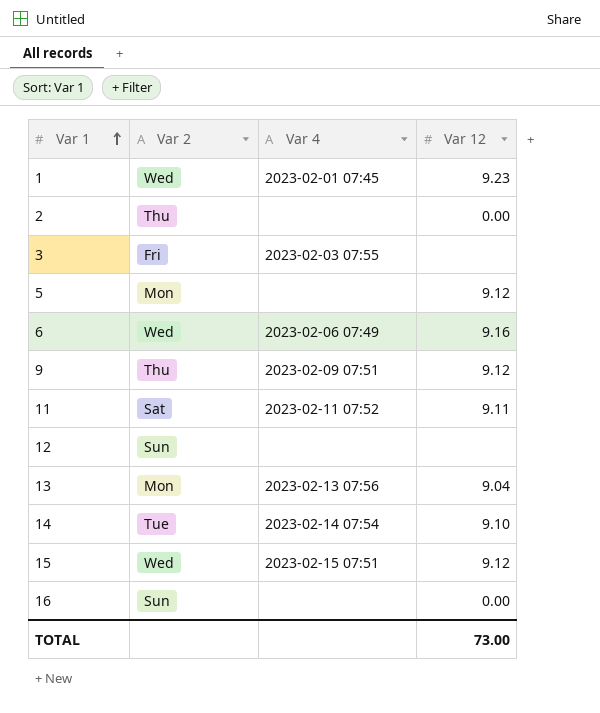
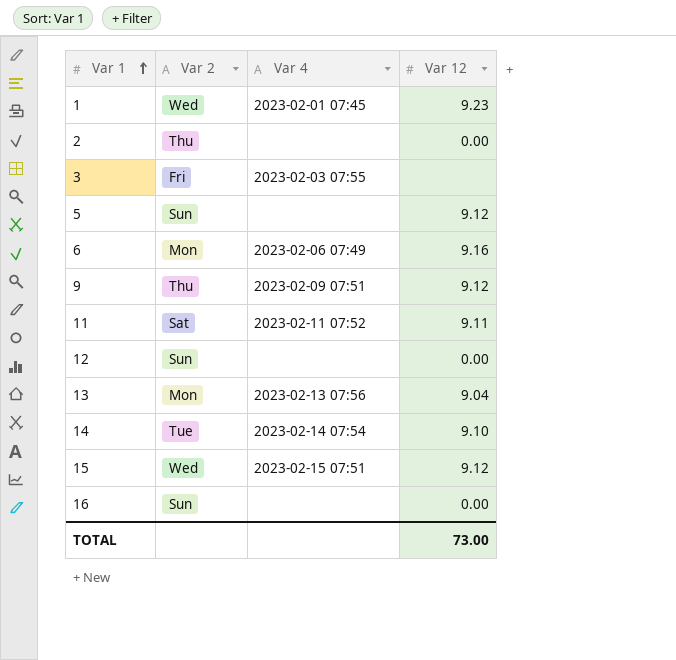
5 | Var 2: Mon -> Sun
6 | Var 2: Wed -> Mon
12 | Var 12: none -> 0.00

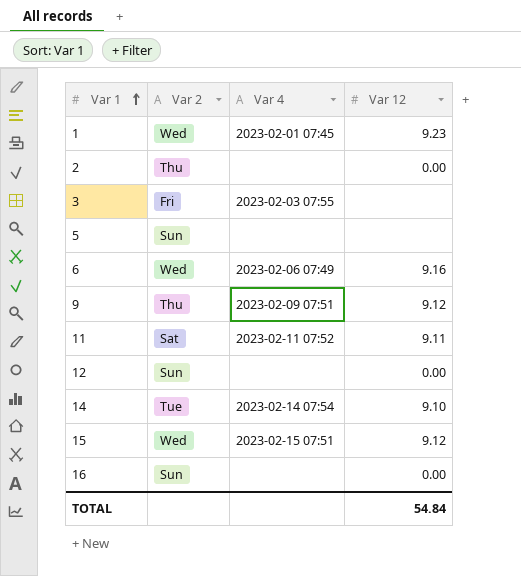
row 13: Mon | 2023-02-13 07:56 | 9.04 -> none
5 | Var 12: 9.12 -> none
6 | Var 2: Mon -> Wed
TOTAL | Var 12: 73.00 -> 54.84

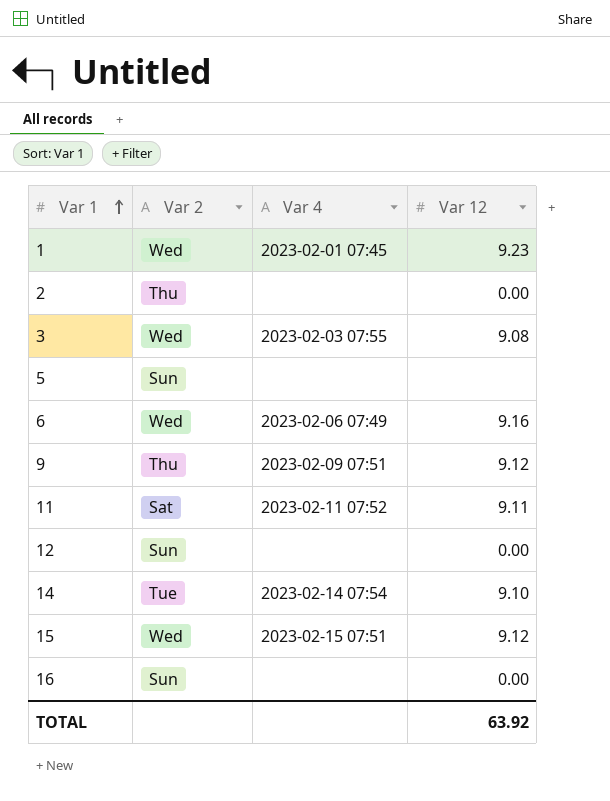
3 | Var 2: Fri -> Wed
3 | Var 12: none -> 9.08
TOTAL | Var 12: 54.84 -> 63.92

